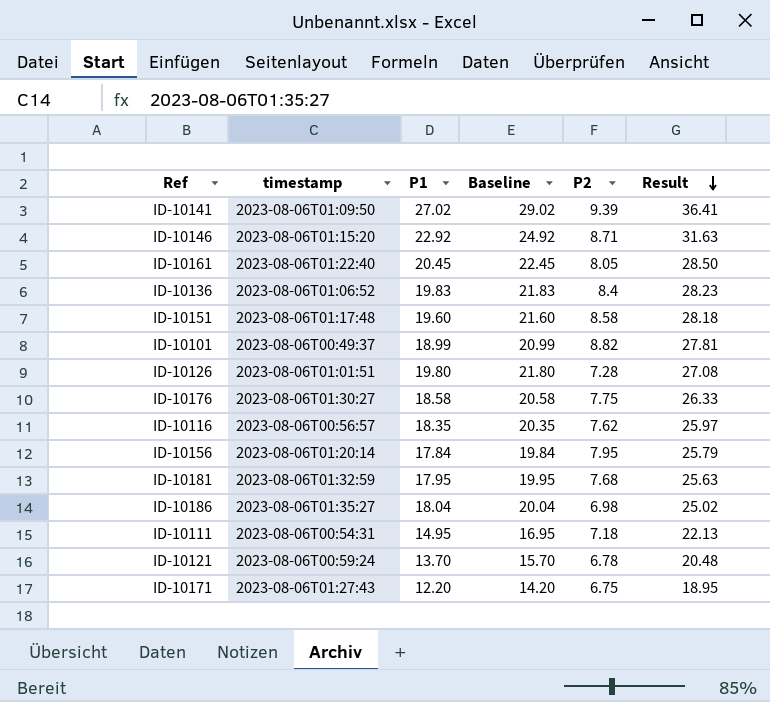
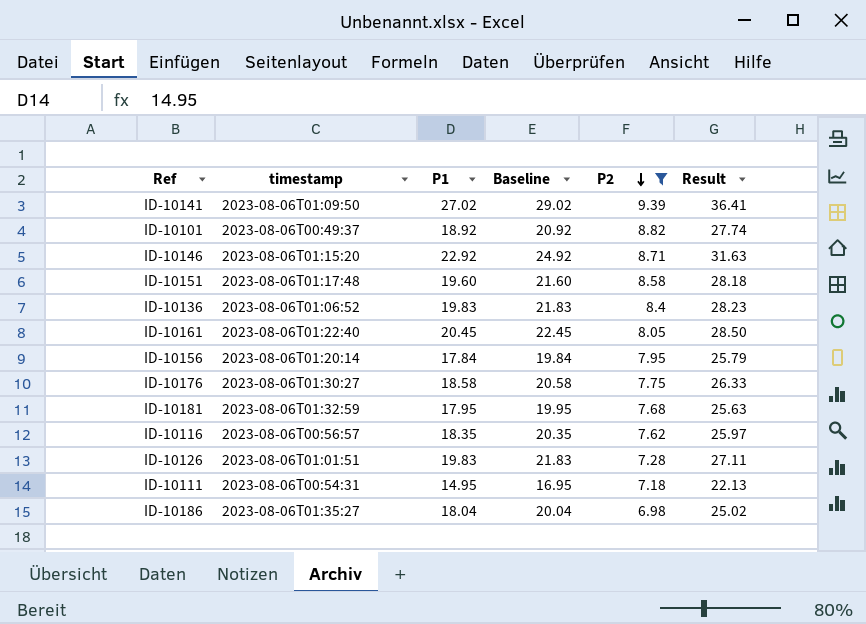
filter: none -> P2 >= 6.98
row order: Result descending -> P2 descending
ID-10101 | P1: 18.99 -> 18.92
ID-10101 | Baseline: 20.99 -> 20.92
ID-10101 | Result: 27.81 -> 27.74
ID-10126 | P1: 19.80 -> 19.83
ID-10126 | Baseline: 21.80 -> 21.83
ID-10126 | Result: 27.08 -> 27.11

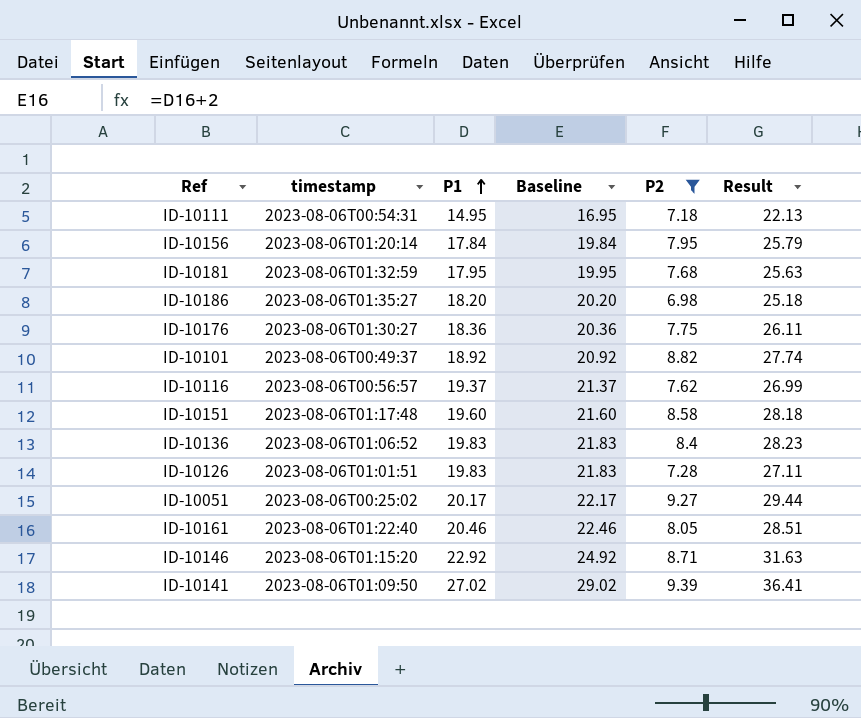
row order: P2 descending -> P1 ascending
ID-10186 | P1: 18.04 -> 18.20
ID-10186 | Baseline: 20.04 -> 20.20
ID-10186 | Result: 25.02 -> 25.18
ID-10176 | P1: 18.58 -> 18.36
ID-10176 | Baseline: 20.58 -> 20.36
ID-10176 | Result: 26.33 -> 26.11
ID-10116 | P1: 18.35 -> 19.37
ID-10116 | Baseline: 20.35 -> 21.37
ID-10116 | Result: 25.97 -> 26.99
row ID-10051: none -> 2023-08-06T00:25:02 | 20.17 | 22.17 | 9.27 | 29.44
ID-10161 | P1: 20.45 -> 20.46
ID-10161 | Baseline: 22.45 -> 22.46
ID-10161 | Result: 28.50 -> 28.51

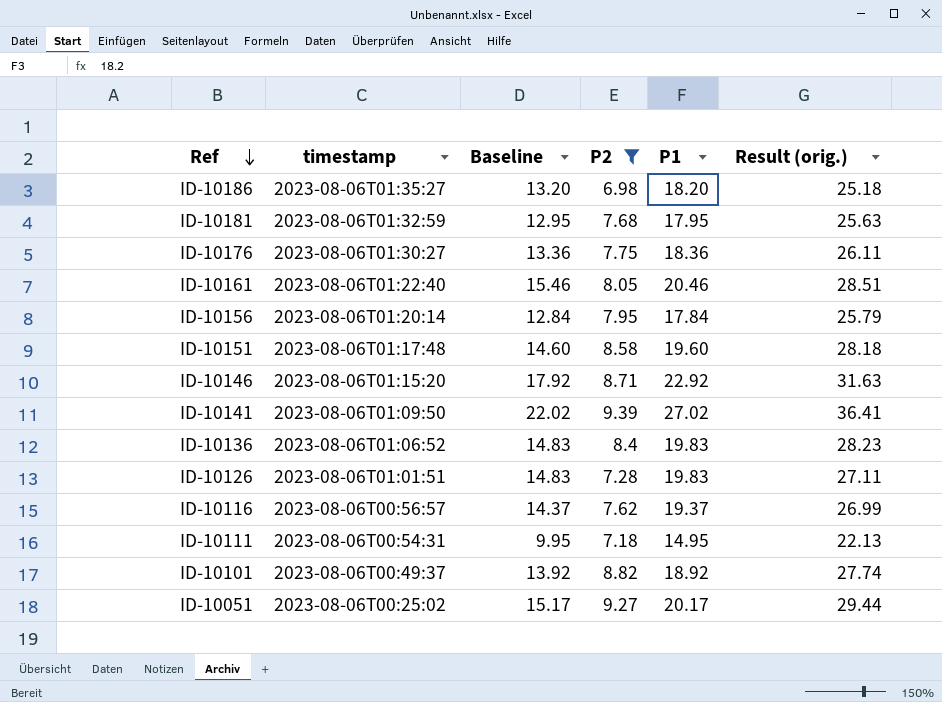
row order: P1 ascending -> Ref descending
column Baseline | formula: [P1] + 2 -> [P1] - 5
column P1 | position: 3 -> 5
column name: Result -> Result (orig.)

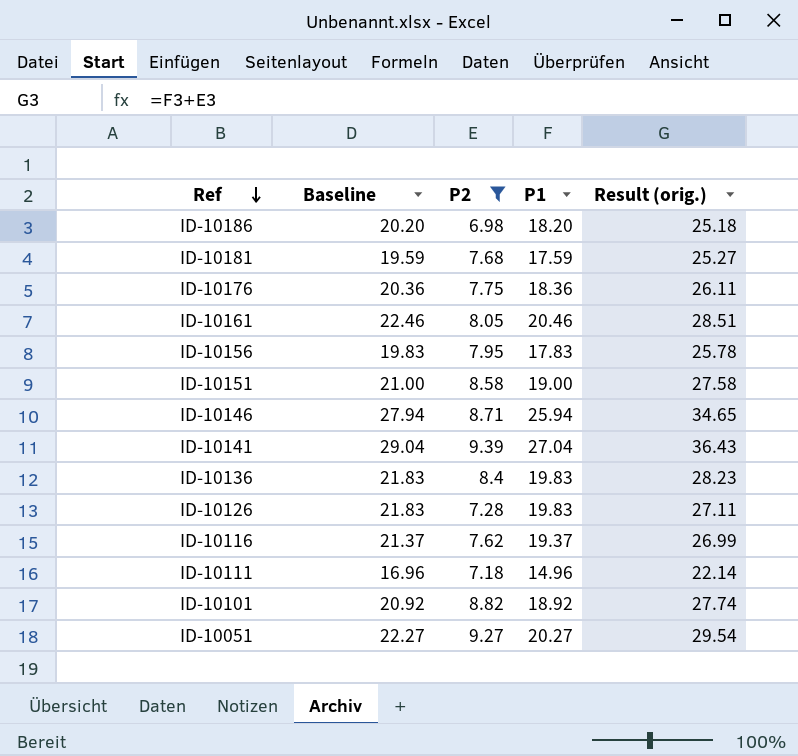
column timestamp | position: 2 -> none
column Baseline | formula: [P1] - 5 -> [P1] + 2
ID-10181 | P1: 17.95 -> 17.59
ID-10181 | Result (orig.): 25.63 -> 25.27
ID-10156 | P1: 17.84 -> 17.83
ID-10156 | Result (orig.): 25.79 -> 25.78
ID-10151 | P1: 19.60 -> 19.00
ID-10151 | Result (orig.): 28.18 -> 27.58
ID-10146 | P1: 22.92 -> 25.94
ID-10146 | Result (orig.): 31.63 -> 34.65
ID-10141 | P1: 27.02 -> 27.04
ID-10141 | Result (orig.): 36.41 -> 36.43
ID-10111 | P1: 14.95 -> 14.96
ID-10111 | Result (orig.): 22.13 -> 22.14
ID-10051 | P1: 20.17 -> 20.27
ID-10051 | Result (orig.): 29.44 -> 29.54

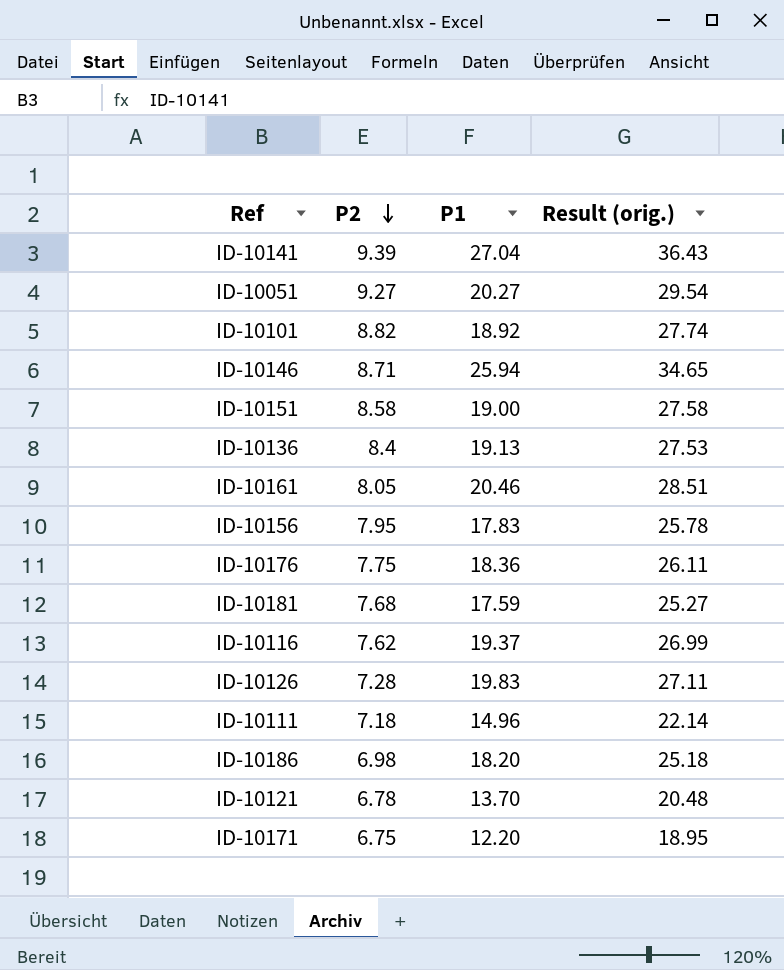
filter: P2 >= 6.98 -> none
row order: Ref descending -> P2 descending
column Baseline | formula: [P1] + 2 -> none
ID-10136 | P1: 19.83 -> 19.13
ID-10136 | Result (orig.): 28.23 -> 27.53

